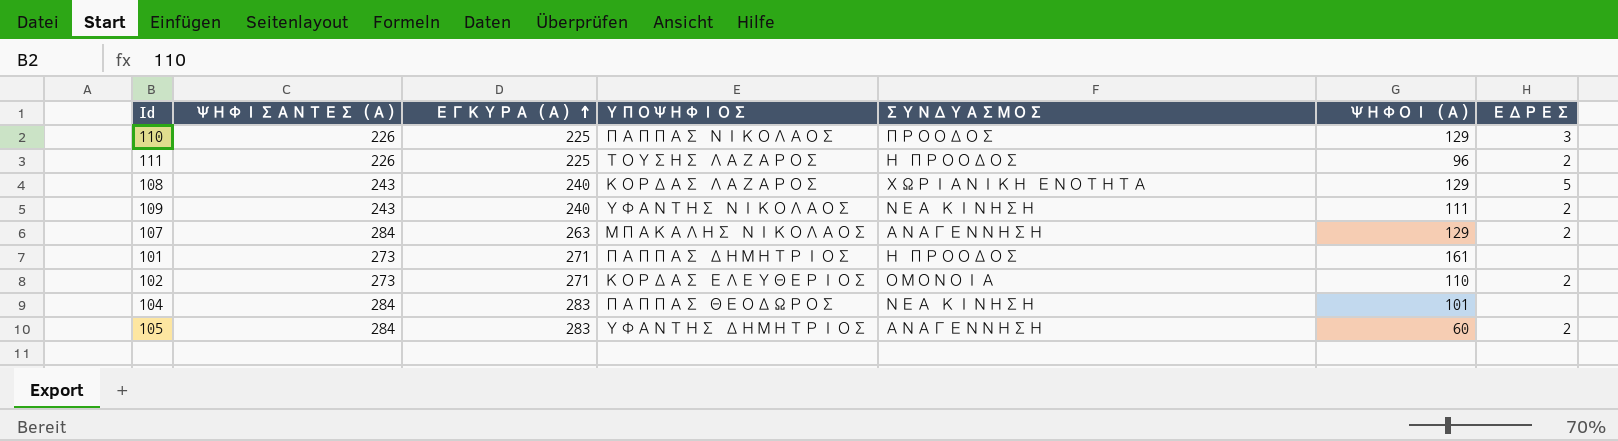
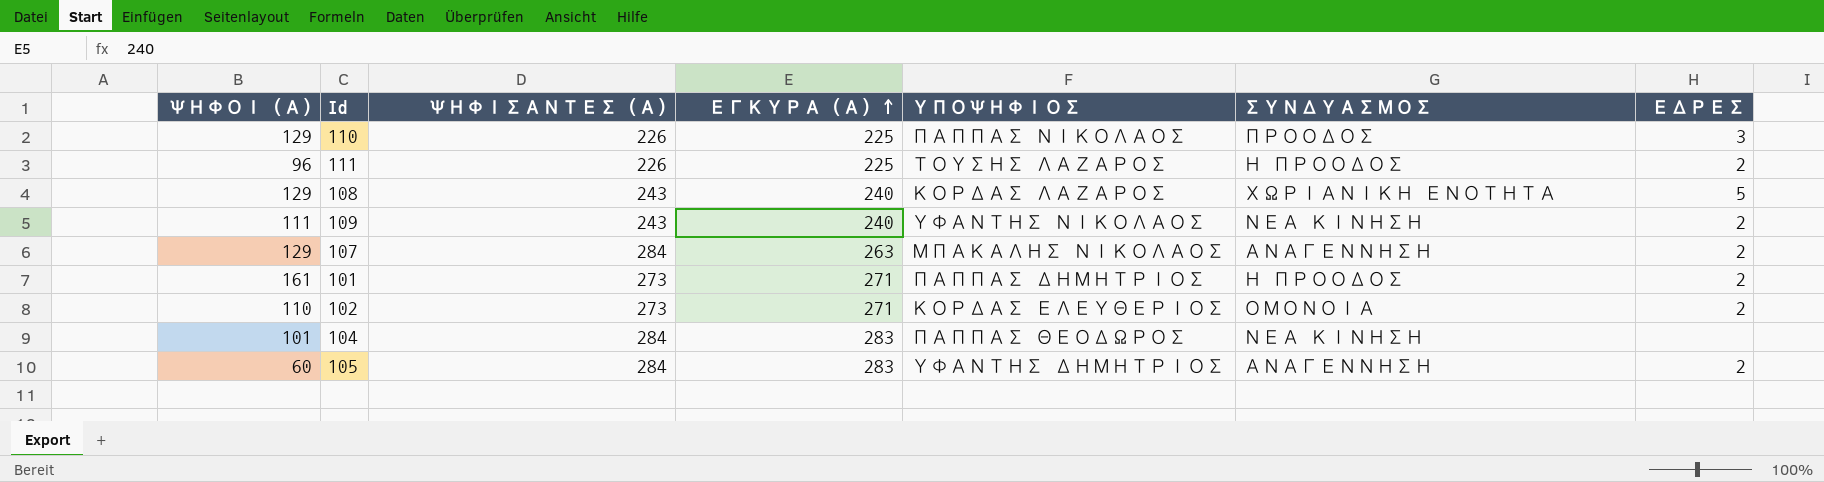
column ΨΗΦΟΙ (Α) | position: 6 -> 1
101 | ΕΔΡΕΣ: none -> 2

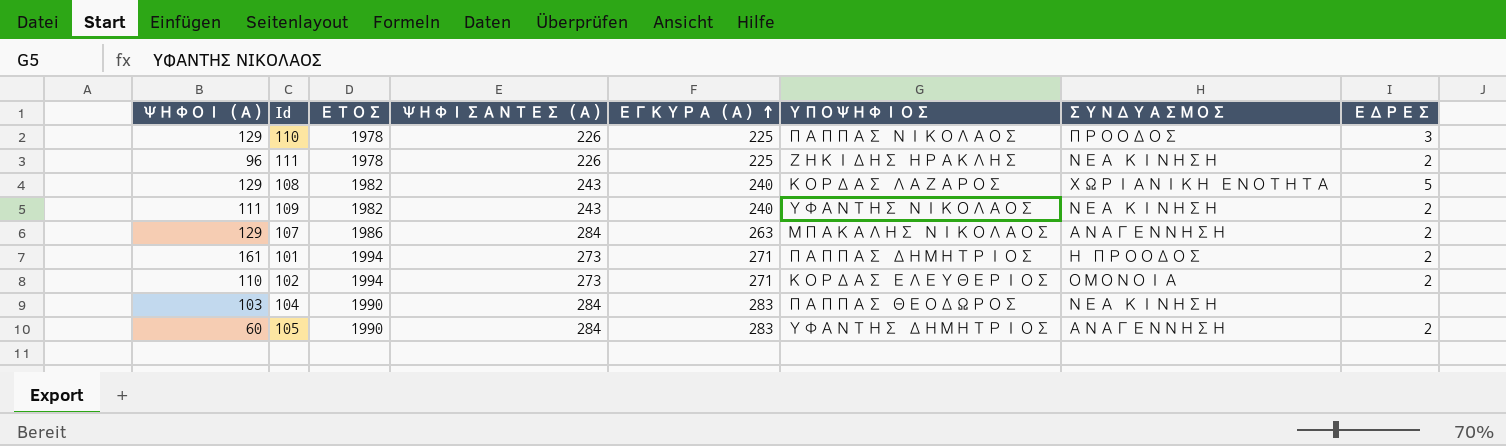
column ΕΤΟΣ | position: none -> 3
111 | ΥΠΟΨΗΦΙΟΣ: ΤΟΥΣΗΣ ΛΑΖΑΡΟΣ -> ΖΗΚΙΔΗΣ ΗΡΑΚΛΗΣ
111 | ΣΥΝΔΥΑΣΜΟΣ: Η ΠΡΟΟΔΟΣ -> ΝΕΑ ΚΙΝΗΣΗ
104 | ΨΗΦΟΙ (Α): 101 -> 103

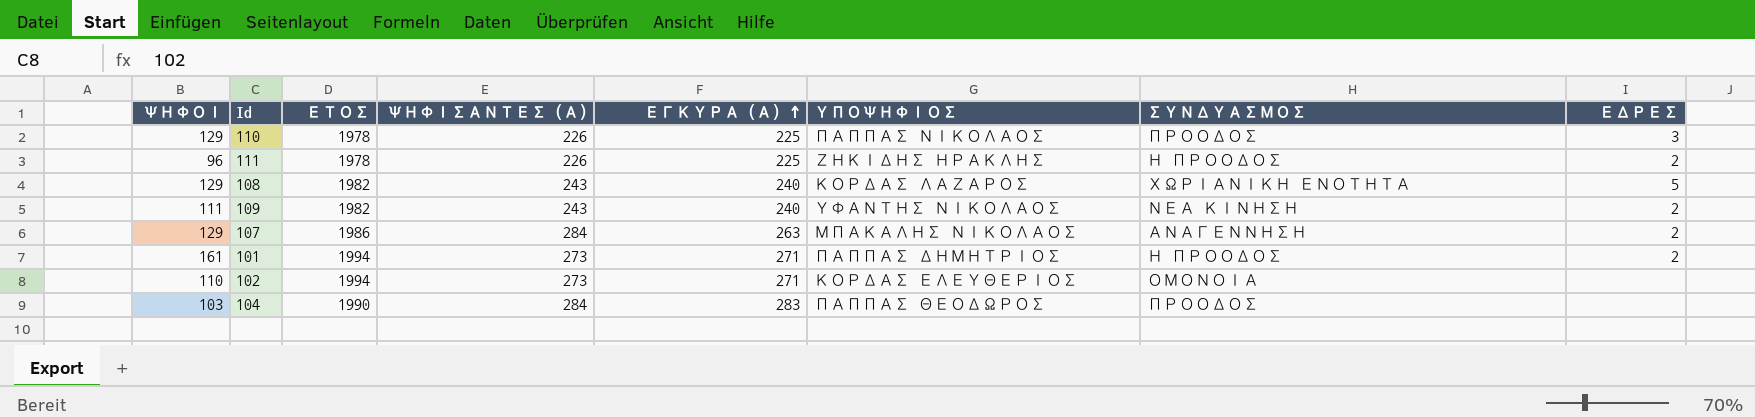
column name: ΨΗΦΟΙ (Α) -> ΨΗΦΟΙ
row 105: 60 | 1990 | 284 | 283 | ΥΦΑΝΤΗΣ ΔΗΜΗΤΡΙΟΣ | ΑΝΑΓΕΝΝΗΣΗ | 2 -> none
111 | ΣΥΝΔΥΑΣΜΟΣ: ΝΕΑ ΚΙΝΗΣΗ -> Η ΠΡΟΟΔΟΣ
102 | ΕΔΡΕΣ: 2 -> none
104 | ΣΥΝΔΥΑΣΜΟΣ: ΝΕΑ ΚΙΝΗΣΗ -> ΠΡΟΟΔΟΣ

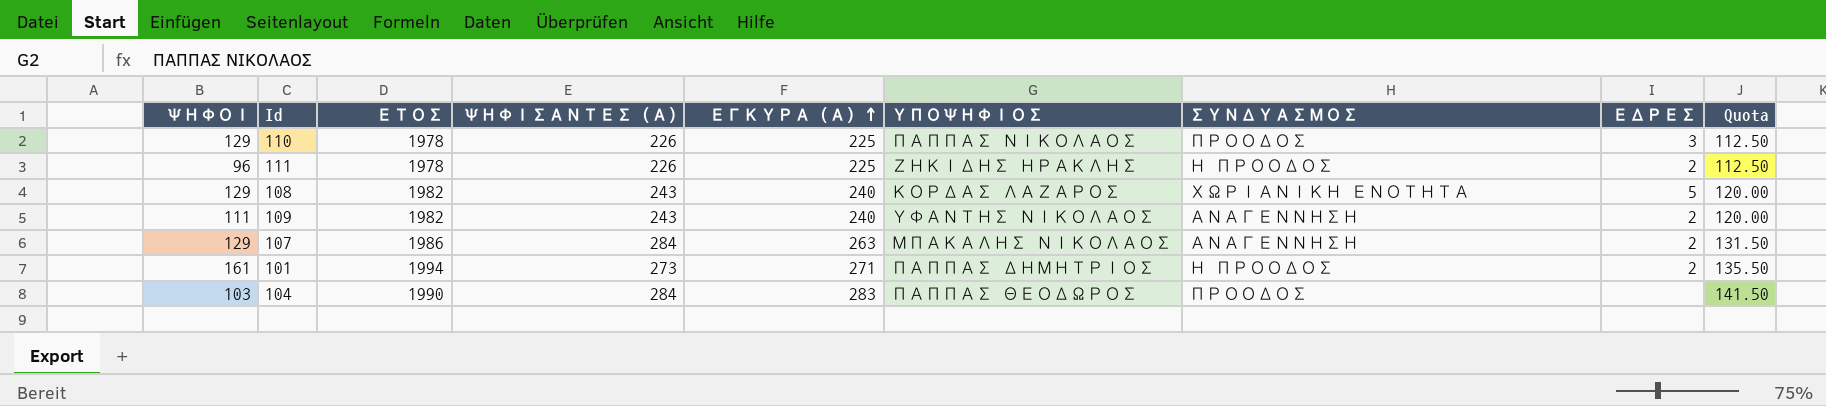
column Quota | formula: none -> [ΕΓΚΥΡΑ (Α)] * 0.5
row 102: 110 | 1994 | 273 | 271 | ΚΟΡΔΑΣ ΕΛΕΥΘΕΡΙΟΣ | ΟΜΟΝΟΙΑ | none -> none
109 | ΣΥΝΔΥΑΣΜΟΣ: ΝΕΑ ΚΙΝΗΣΗ -> ΑΝΑΓΕΝΝΗΣΗ

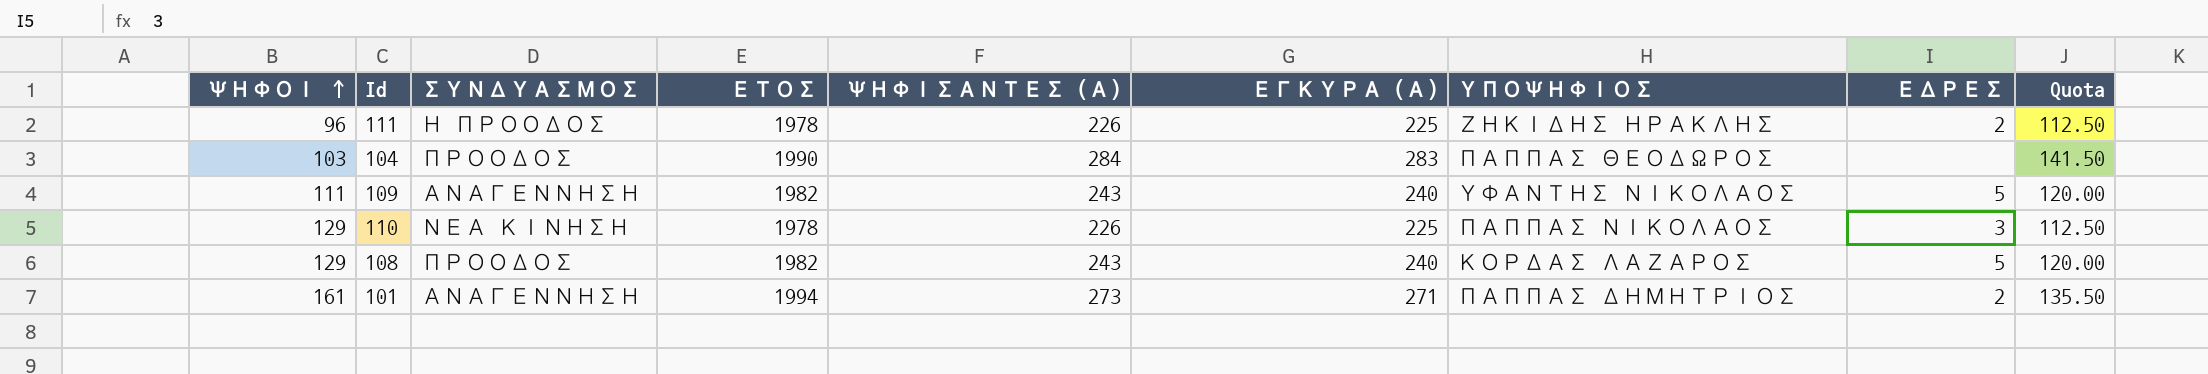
row order: ΕΓΚΥΡΑ (Α) ascending -> ΨΗΦΟΙ ascending
column ΣΥΝΔΥΑΣΜΟΣ | position: 7 -> 3
row 107: 129 | 1986 | 284 | 263 | ΜΠΑΚΑΛΗΣ ΝΙΚΟΛΑΟΣ | ΑΝΑΓΕΝΝΗΣΗ | 2 | 131.50 -> none
109 | ΕΔΡΕΣ: 2 -> 5
110 | ΣΥΝΔΥΑΣΜΟΣ: ΠΡΟΟΔΟΣ -> ΝΕΑ ΚΙΝΗΣΗ
108 | ΣΥΝΔΥΑΣΜΟΣ: ΧΩΡΙΑΝΙΚΗ ΕΝΟΤΗΤΑ -> ΠΡΟΟΔΟΣ
101 | ΣΥΝΔΥΑΣΜΟΣ: Η ΠΡΟΟΔΟΣ -> ΑΝΑΓΕΝΝΗΣΗ

